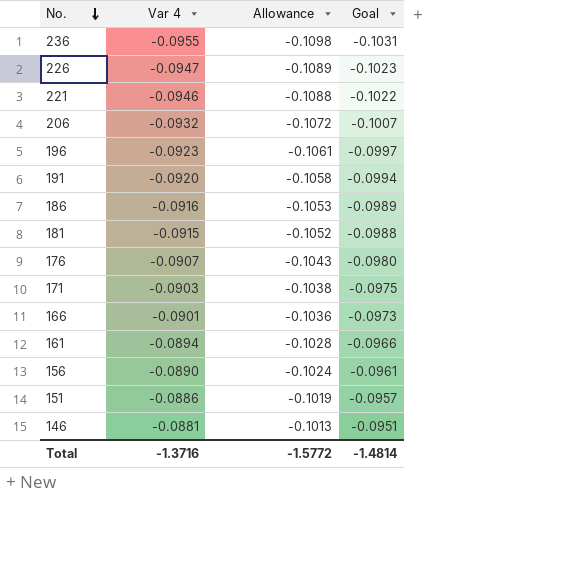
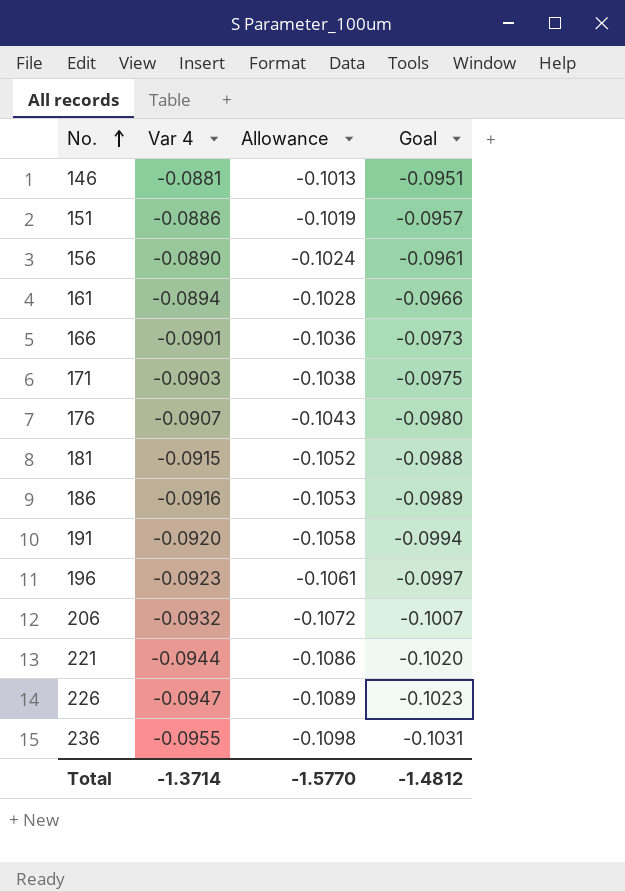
row order: No. descending -> No. ascending
221 | Var 4: -0.0946 -> -0.0944
221 | Allowance: -0.1088 -> -0.1086
221 | Goal: -0.1022 -> -0.1020
Total | Var 4: -1.3716 -> -1.3714
Total | Allowance: -1.5772 -> -1.5770
Total | Goal: -1.4814 -> -1.4812

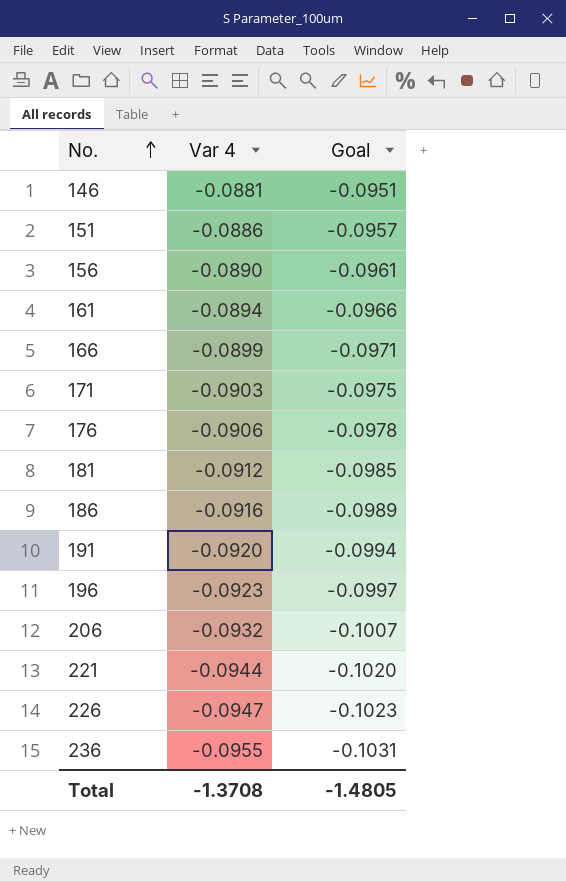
column Allowance | formula: [Var 4] * 1.15 -> none
166 | Var 4: -0.0901 -> -0.0899
166 | Goal: -0.0973 -> -0.0971
176 | Var 4: -0.0907 -> -0.0906
176 | Goal: -0.0980 -> -0.0978
181 | Var 4: -0.0915 -> -0.0912
181 | Goal: -0.0988 -> -0.0985
Total | Var 4: -1.3714 -> -1.3708
Total | Goal: -1.4812 -> -1.4805

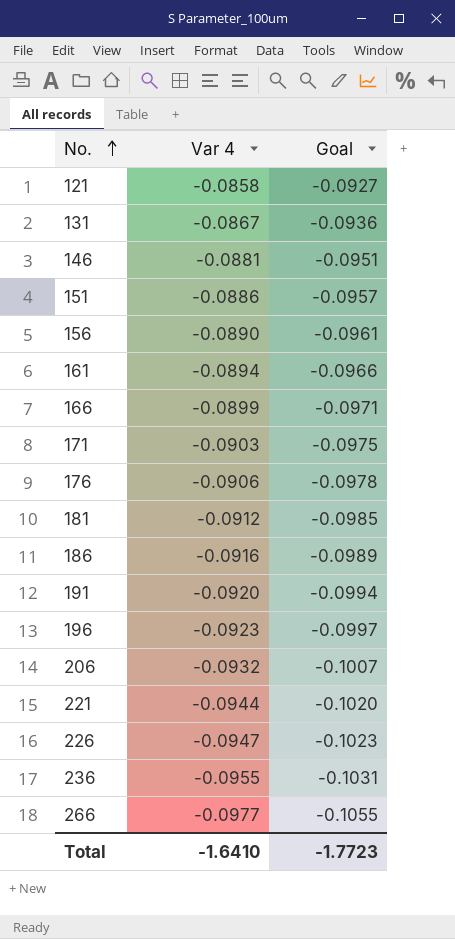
row 121: none -> -0.0858 | -0.0927
row 131: none -> -0.0867 | -0.0936
row 266: none -> -0.0977 | -0.1055
Total | Var 4: -1.3708 -> -1.6410
Total | Goal: -1.4805 -> -1.7723

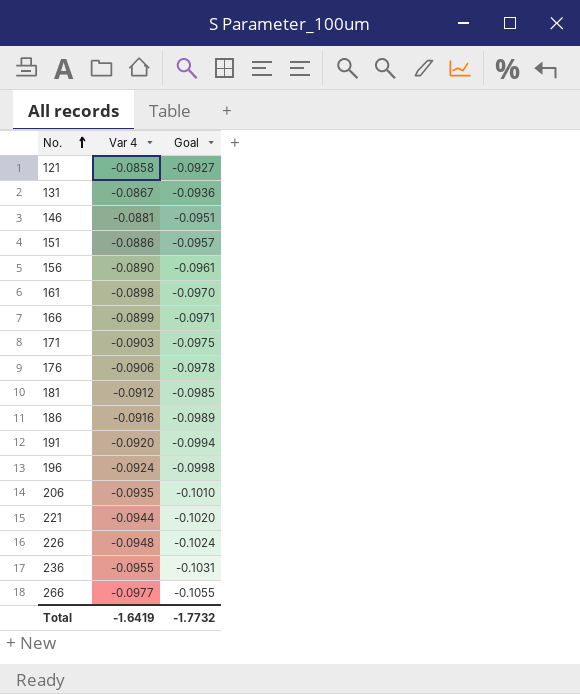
161 | Var 4: -0.0894 -> -0.0898
161 | Goal: -0.0966 -> -0.0970
196 | Var 4: -0.0923 -> -0.0924
196 | Goal: -0.0997 -> -0.0998
206 | Var 4: -0.0932 -> -0.0935
206 | Goal: -0.1007 -> -0.1010
226 | Var 4: -0.0947 -> -0.0948
226 | Goal: -0.1023 -> -0.1024
Total | Var 4: -1.6410 -> -1.6419
Total | Goal: -1.7723 -> -1.7732

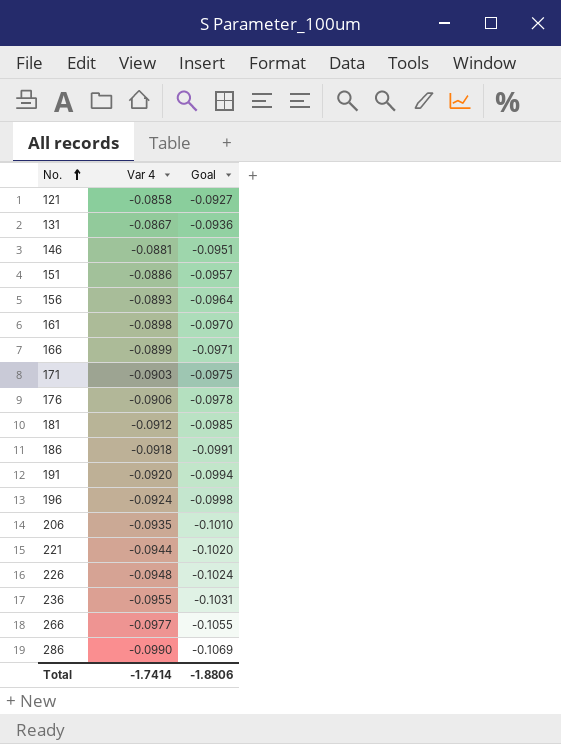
156 | Var 4: -0.0890 -> -0.0893
156 | Goal: -0.0961 -> -0.0964
186 | Var 4: -0.0916 -> -0.0918
186 | Goal: -0.0989 -> -0.0991
row 286: none -> -0.0990 | -0.1069
Total | Var 4: -1.6419 -> -1.7414
Total | Goal: -1.7732 -> -1.8806

